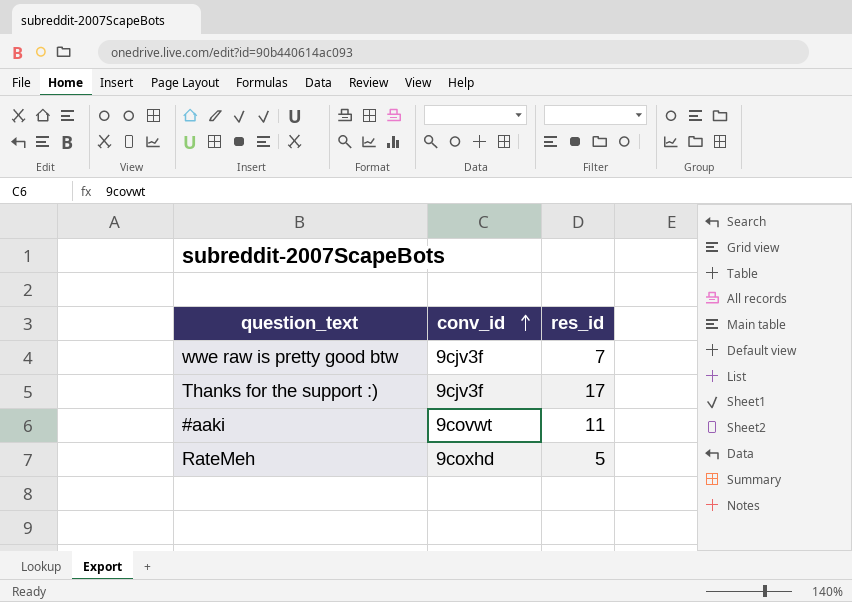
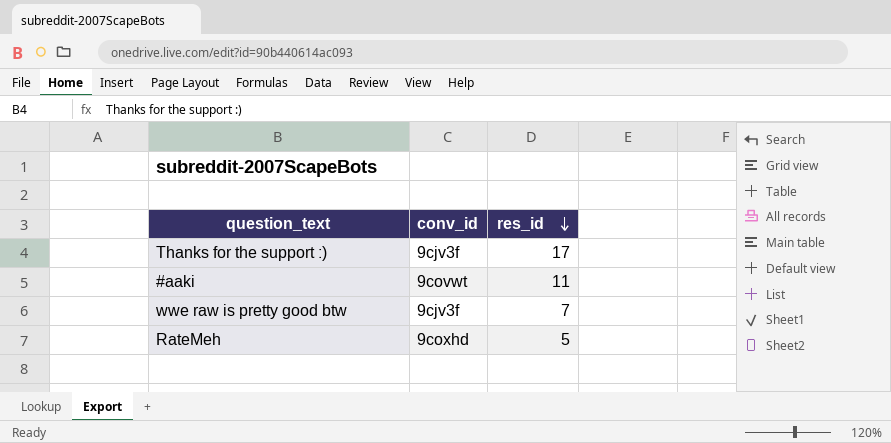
row order: conv_id ascending -> res_id descending

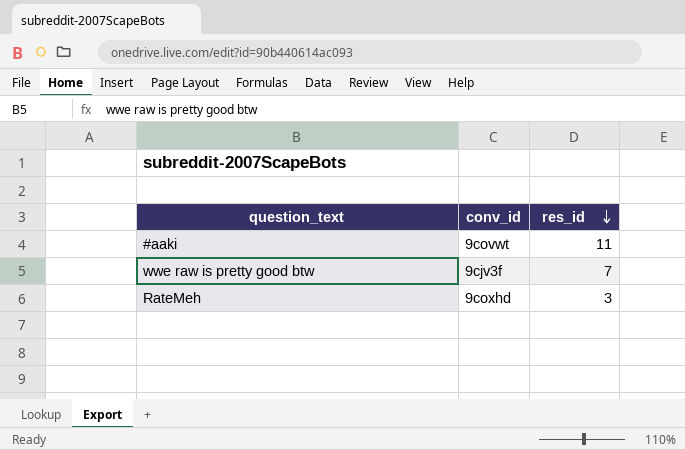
row Thanks for the support :): 9cjv3f | 17 -> none
RateMeh | res_id: 5 -> 3

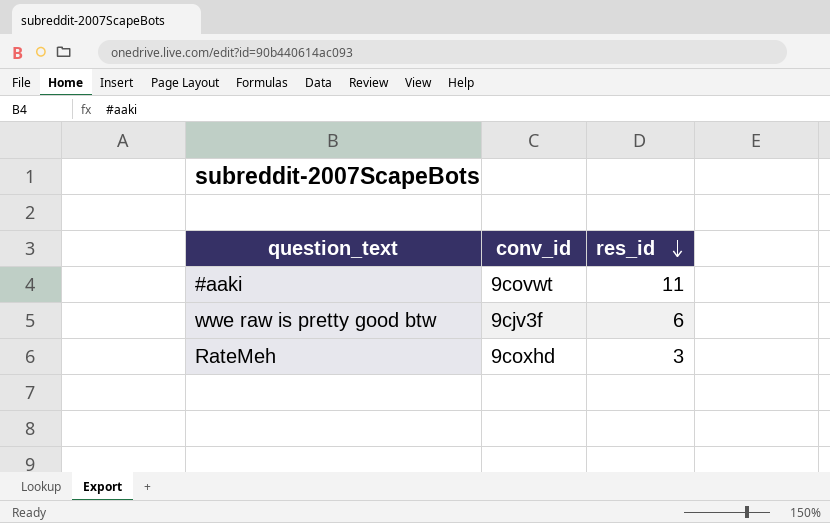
wwe raw is pretty good btw | res_id: 7 -> 6

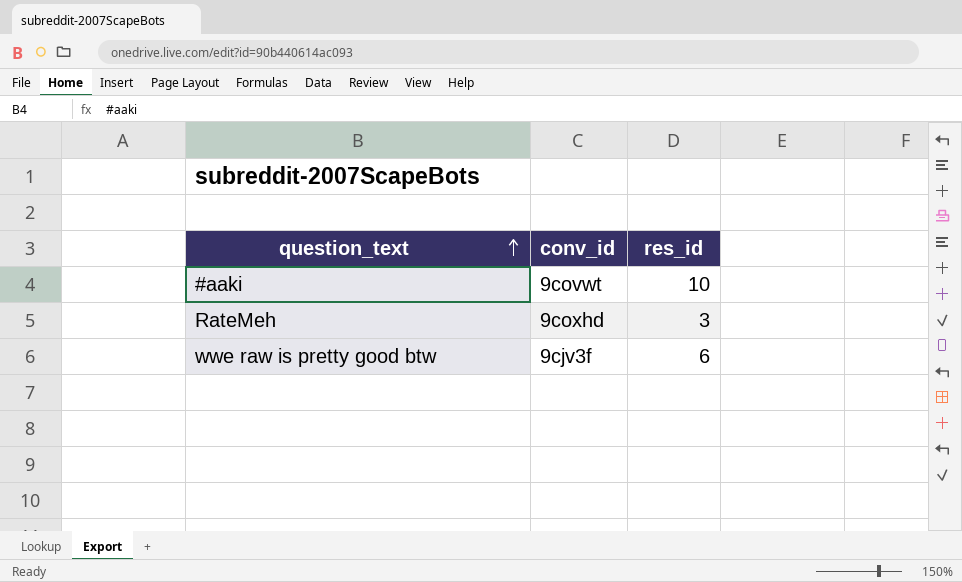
row order: res_id descending -> question_text ascending
#aaki | res_id: 11 -> 10

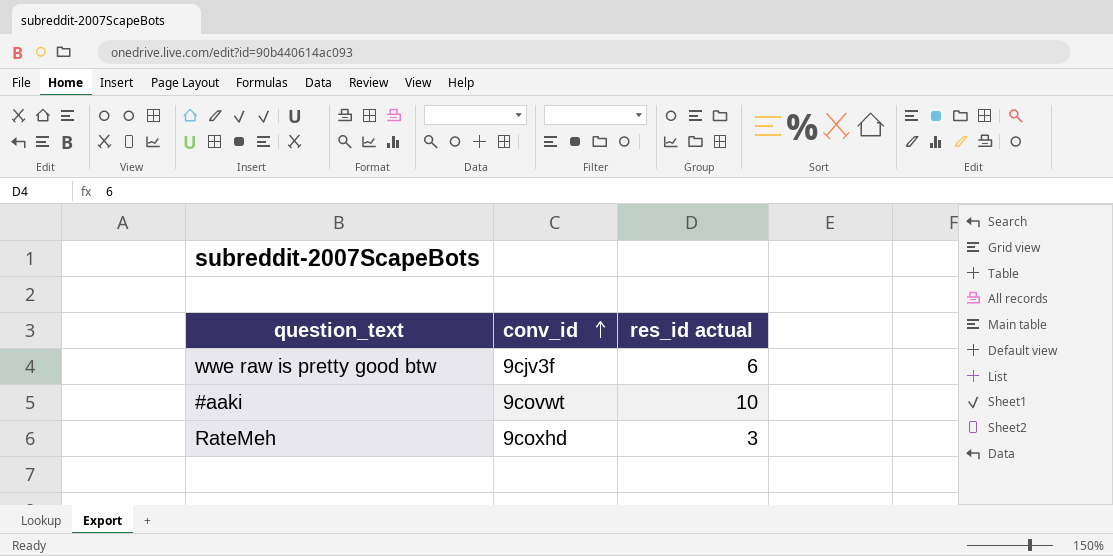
row order: question_text ascending -> conv_id ascending
column name: res_id -> res_id actual

